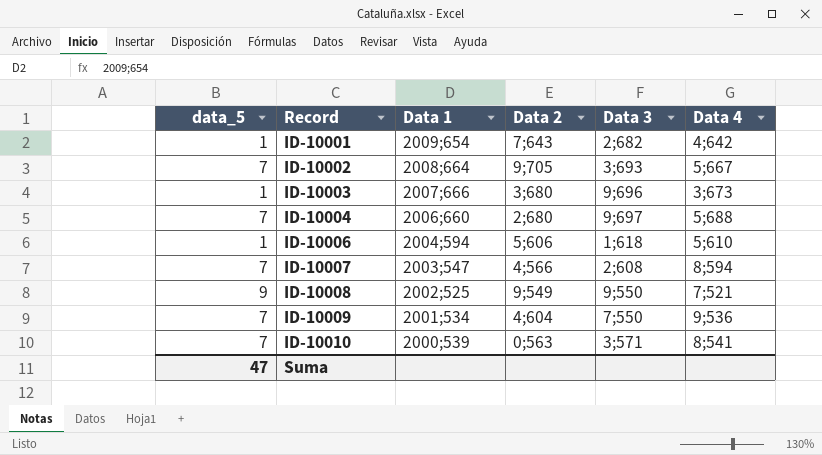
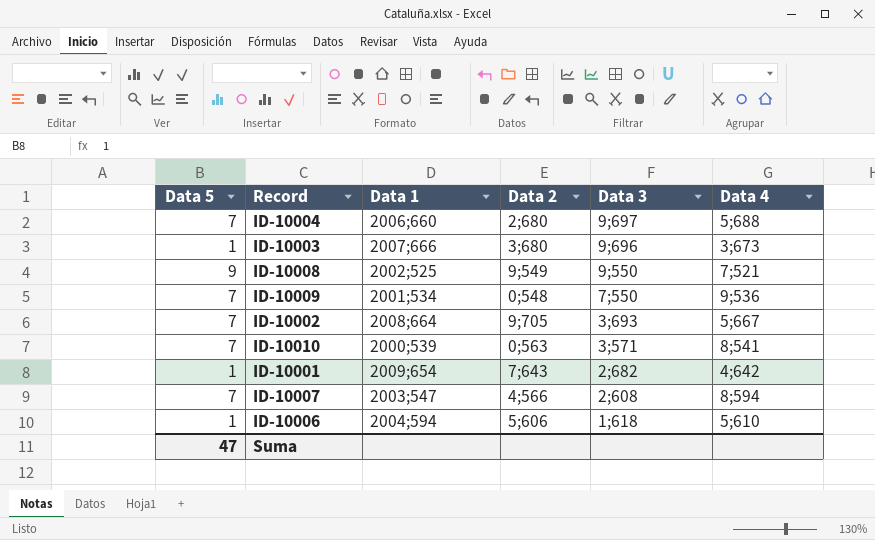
row order: Record ascending -> Data 3 descending
column name: data_5 -> Data 5
ID-10009 | Data 2: 4;604 -> 0;548

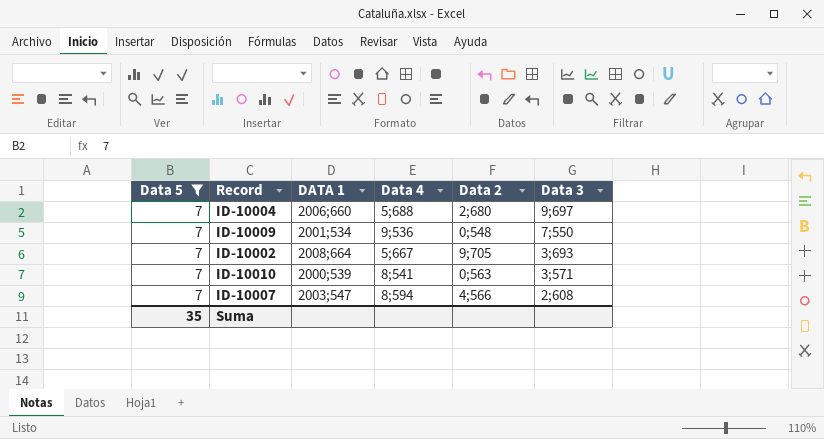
filter: none -> Data 5 = 7
column name: Data 1 -> DATA 1
column Data 4 | position: 6 -> 4
Suma | Data 5: 47 -> 35

